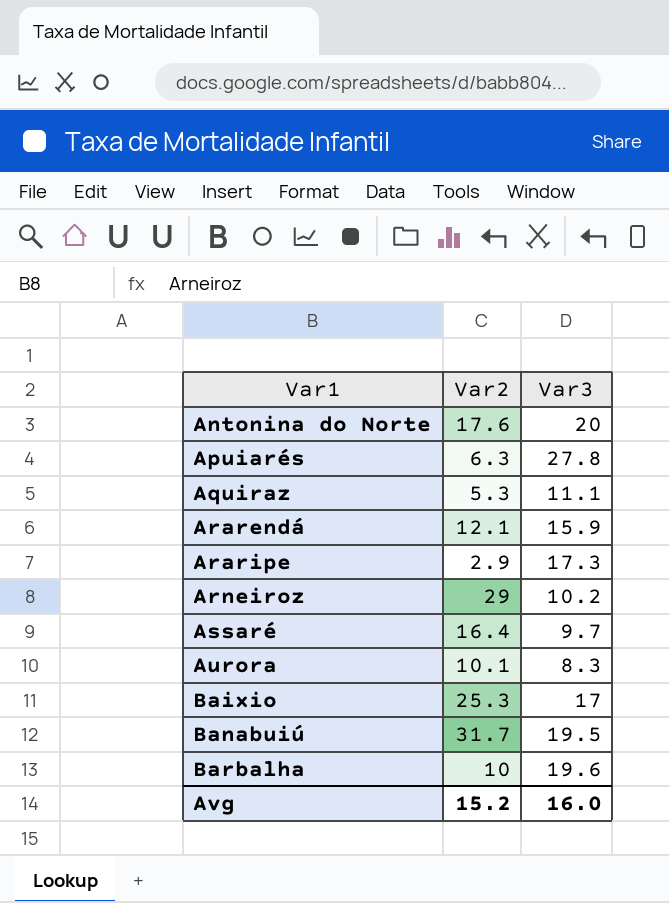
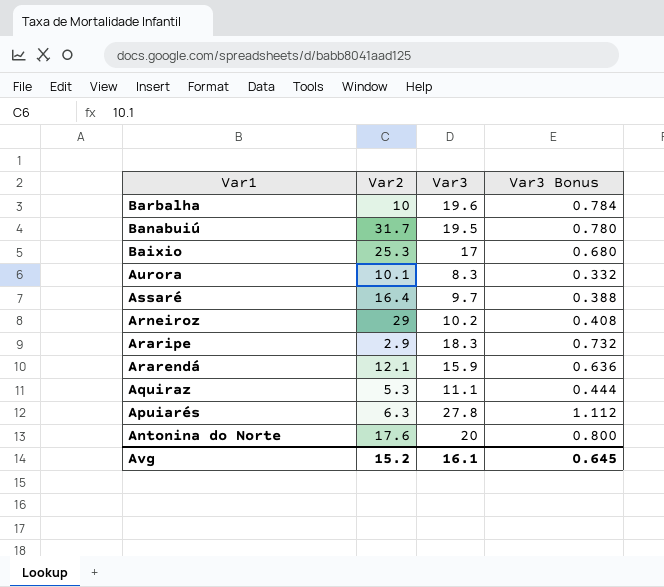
row order: Var1 ascending -> Var1 descending
column Var3 Bonus | formula: none -> [Var3] * 0.04
Araripe | Var3: 17.3 -> 18.3
Avg | Var3: 16.0 -> 16.1

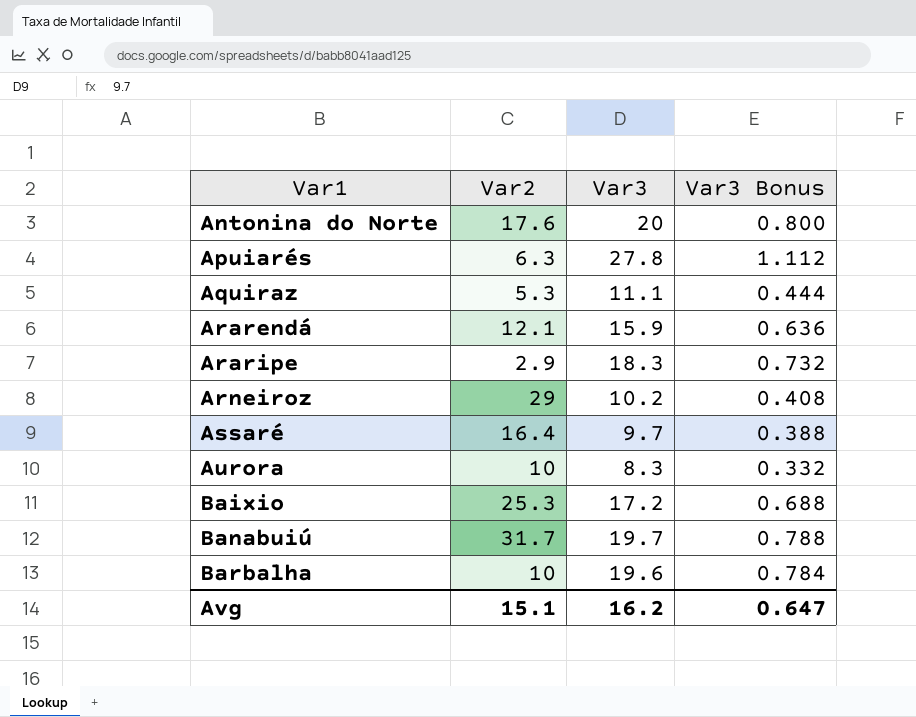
row order: Var1 descending -> Var1 ascending
Aurora | Var2: 10.1 -> 10
Baixio | Var3: 17 -> 17.2
Baixio | Var3 Bonus: 0.680 -> 0.688
Banabuiú | Var3: 19.5 -> 19.7
Banabuiú | Var3 Bonus: 0.780 -> 0.788
Avg | Var2: 15.2 -> 15.1
Avg | Var3: 16.1 -> 16.2
Avg | Var3 Bonus: 0.645 -> 0.647

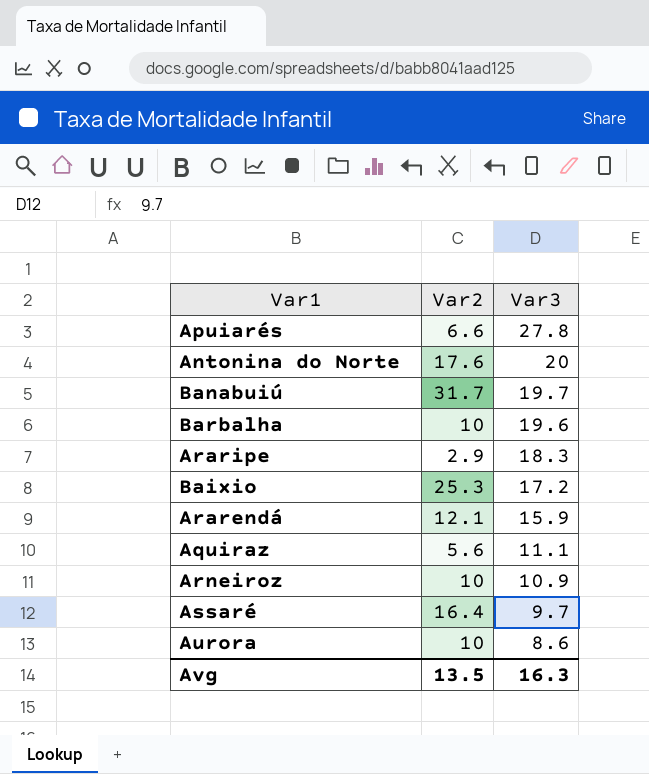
row order: Var1 ascending -> Var3 descending
column Var3 Bonus | formula: [Var3] * 0.04 -> none
Apuiarés | Var2: 6.3 -> 6.6
Aquiraz | Var2: 5.3 -> 5.6
Arneiroz | Var2: 29 -> 10
Arneiroz | Var3: 10.2 -> 10.9
Aurora | Var3: 8.3 -> 8.6
Avg | Var2: 15.1 -> 13.5
Avg | Var3: 16.2 -> 16.3

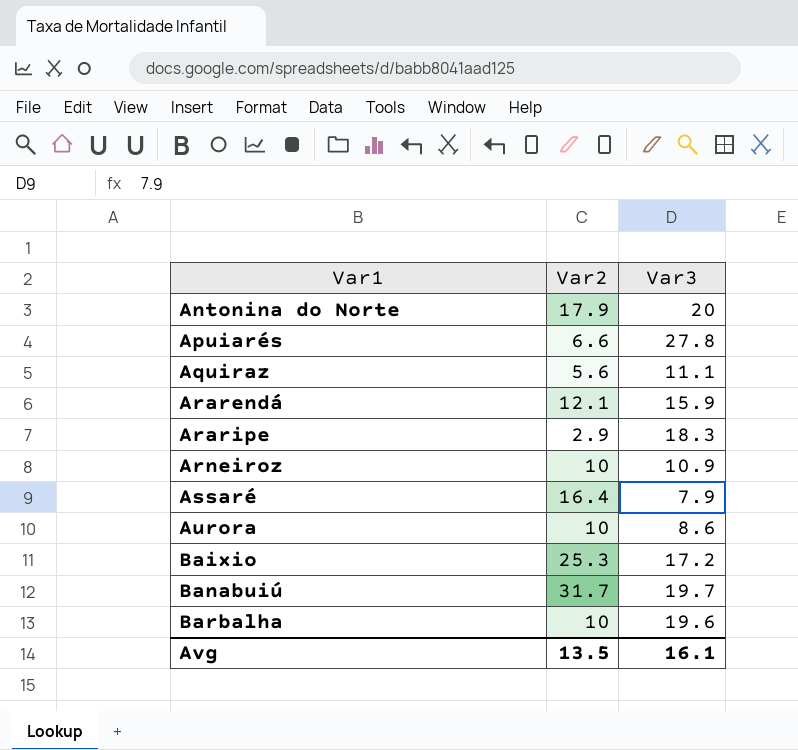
row order: Var3 descending -> Var1 ascending
Antonina do Norte | Var2: 17.6 -> 17.9
Assaré | Var3: 9.7 -> 7.9
Avg | Var3: 16.3 -> 16.1

